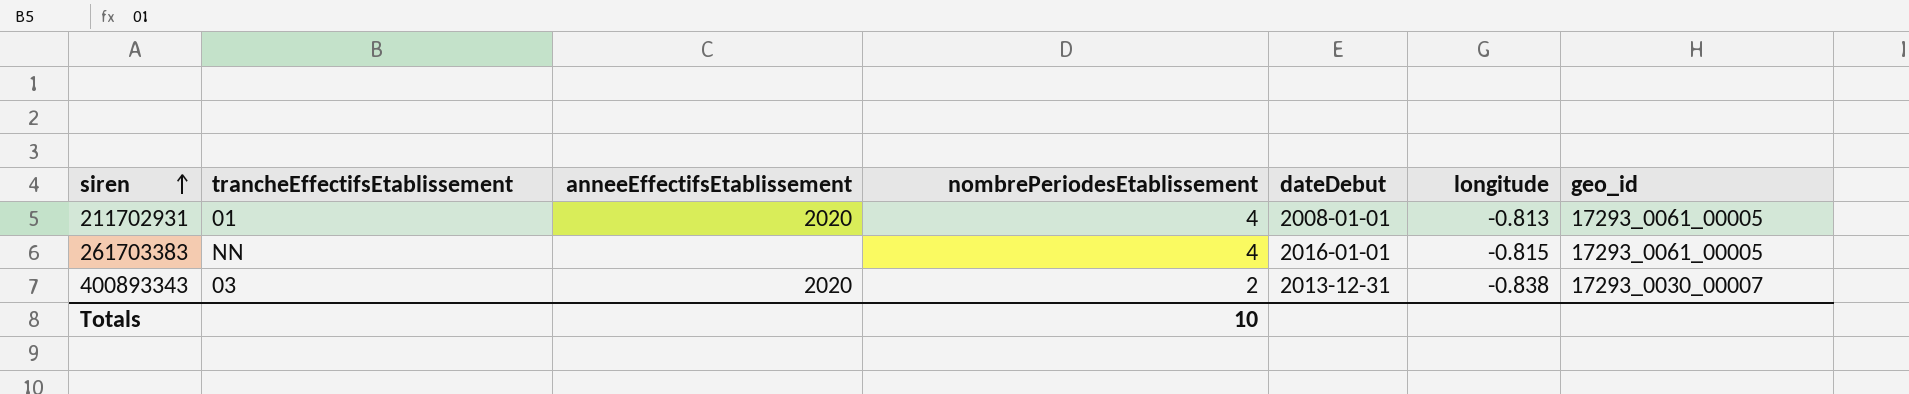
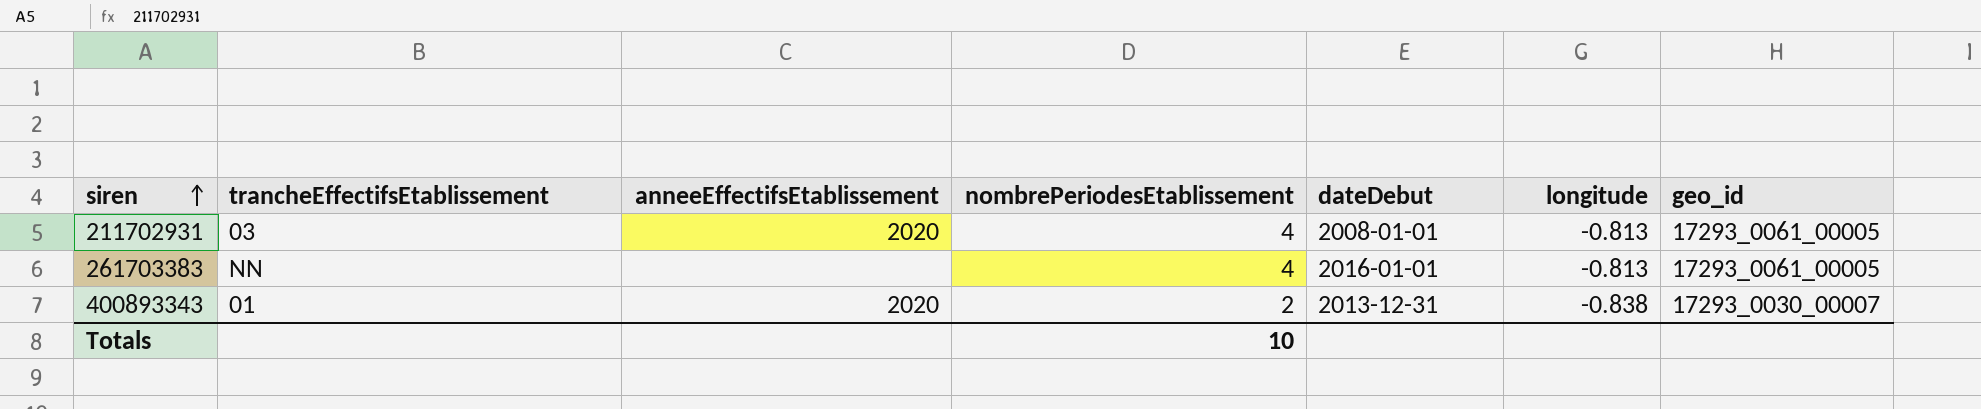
211702931 | trancheEffectifsEtablissement: 01 -> 03
261703383 | longitude: -0.815 -> -0.813
400893343 | trancheEffectifsEtablissement: 03 -> 01

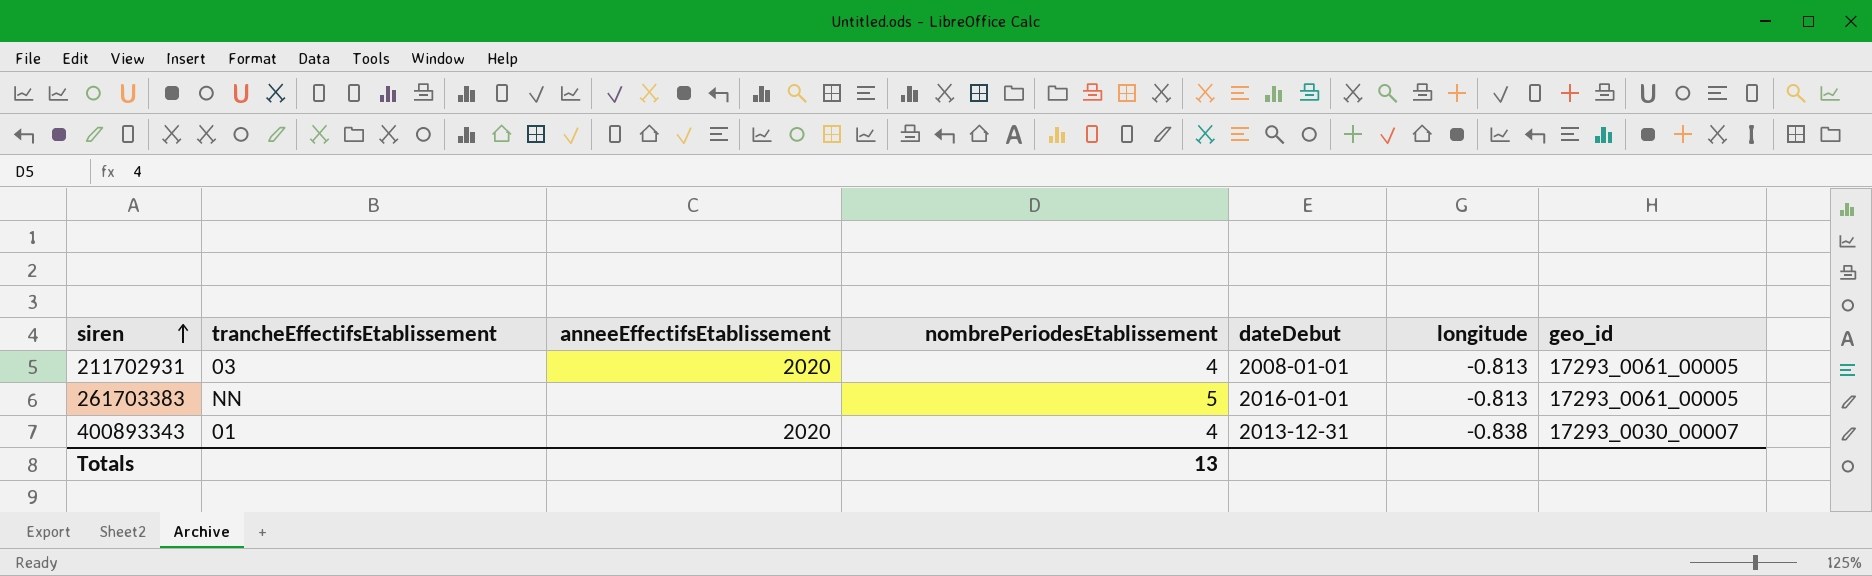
261703383 | nombrePeriodesEtablissement: 4 -> 5
400893343 | nombrePeriodesEtablissement: 2 -> 4
Totals | nombrePeriodesEtablissement: 10 -> 13

